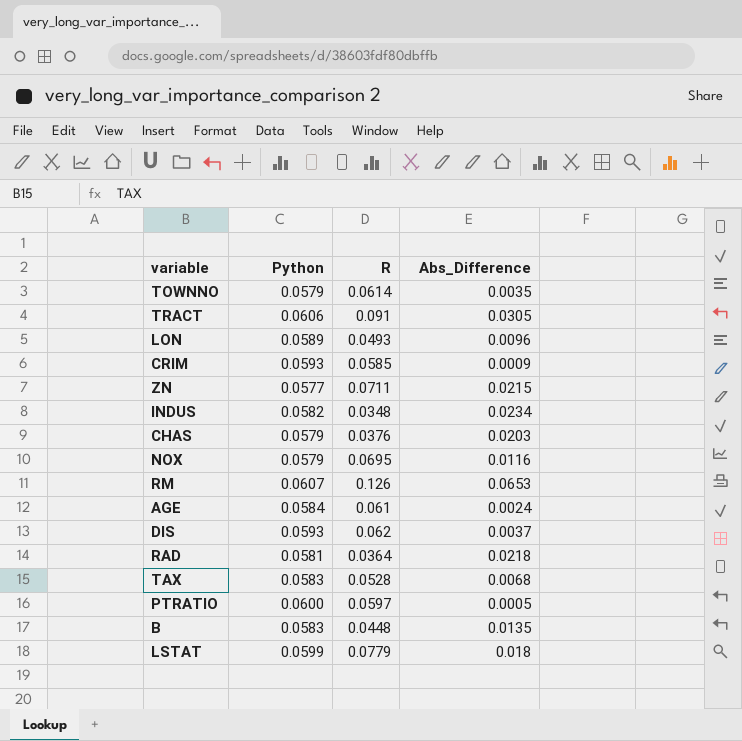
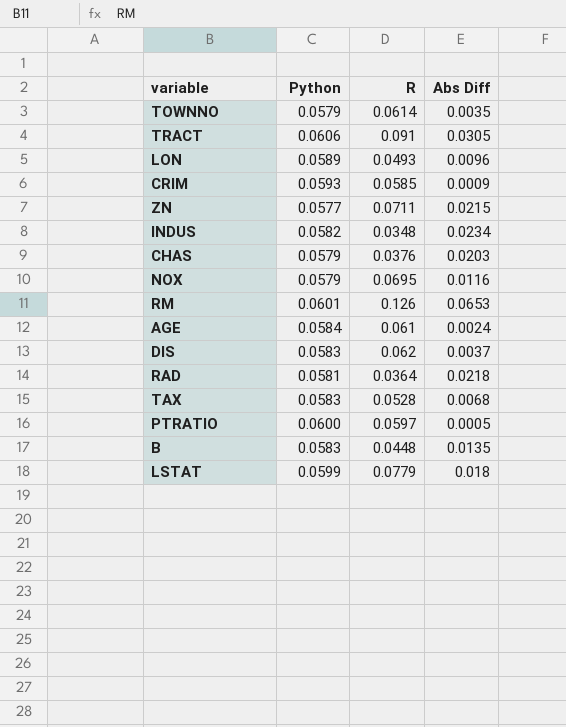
column name: Abs_Difference -> Abs Diff
RM | Python: 0.0607 -> 0.0601
DIS | Python: 0.0593 -> 0.0583

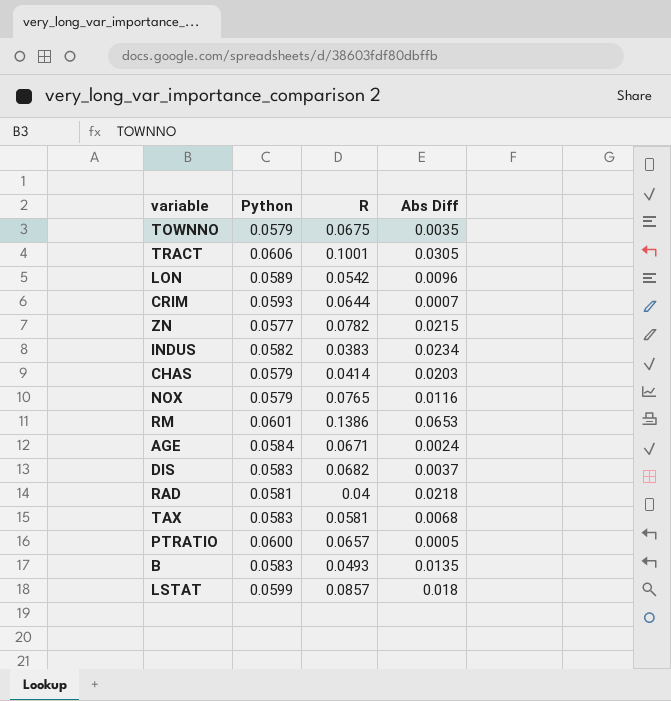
TOWNNO | R: 0.0614 -> 0.0675
TRACT | R: 0.091 -> 0.1001
LON | R: 0.0493 -> 0.0542
CRIM | R: 0.0585 -> 0.0644
CRIM | Abs Diff: 0.0009 -> 0.0007
ZN | R: 0.0711 -> 0.0782
INDUS | R: 0.0348 -> 0.0383
CHAS | R: 0.0376 -> 0.0414
NOX | R: 0.0695 -> 0.0765
RM | R: 0.126 -> 0.1386
AGE | R: 0.061 -> 0.0671
DIS | R: 0.062 -> 0.0682
RAD | R: 0.0364 -> 0.04
TAX | R: 0.0528 -> 0.0581
PTRATIO | R: 0.0597 -> 0.0657
B | R: 0.0448 -> 0.0493
LSTAT | R: 0.0779 -> 0.0857

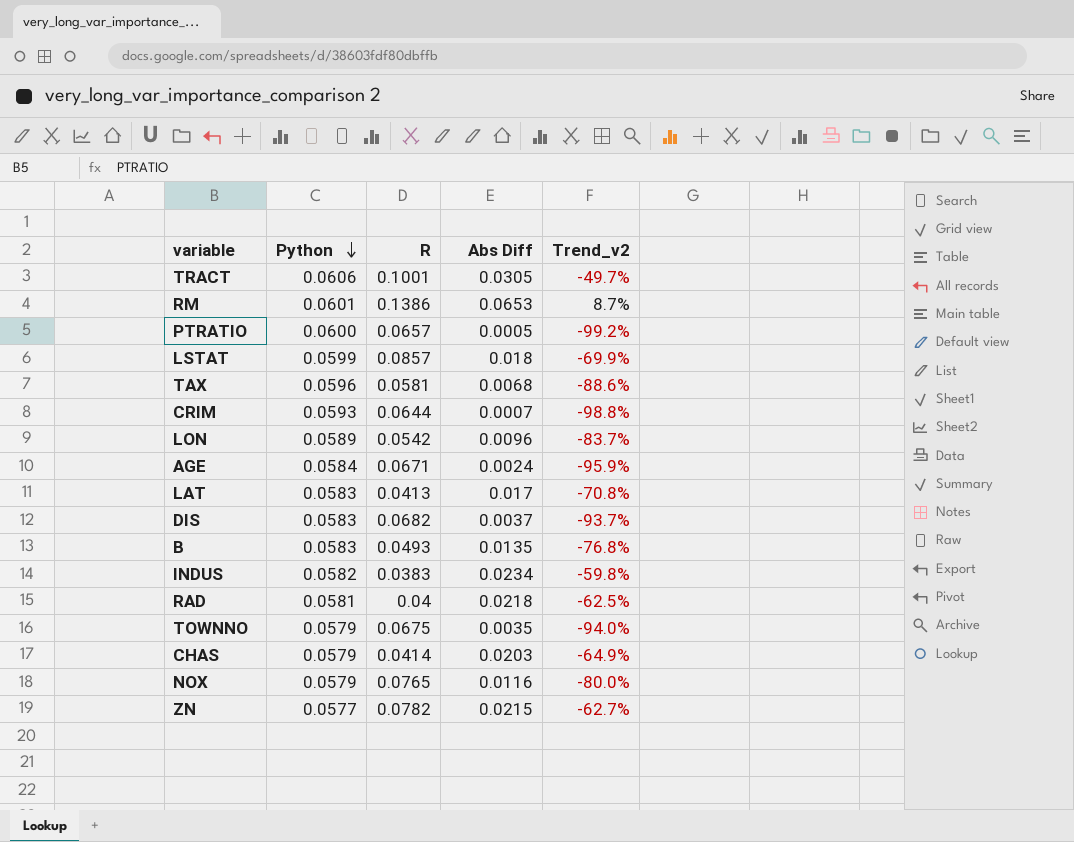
row order: none -> Python descending
column Trend_v2 | formula: none -> ([Abs Diff] - [Python]) / [Python]
TAX | Python: 0.0583 -> 0.0596
row LAT: none -> 0.0583 | 0.0413 | 0.017 | -70.8%

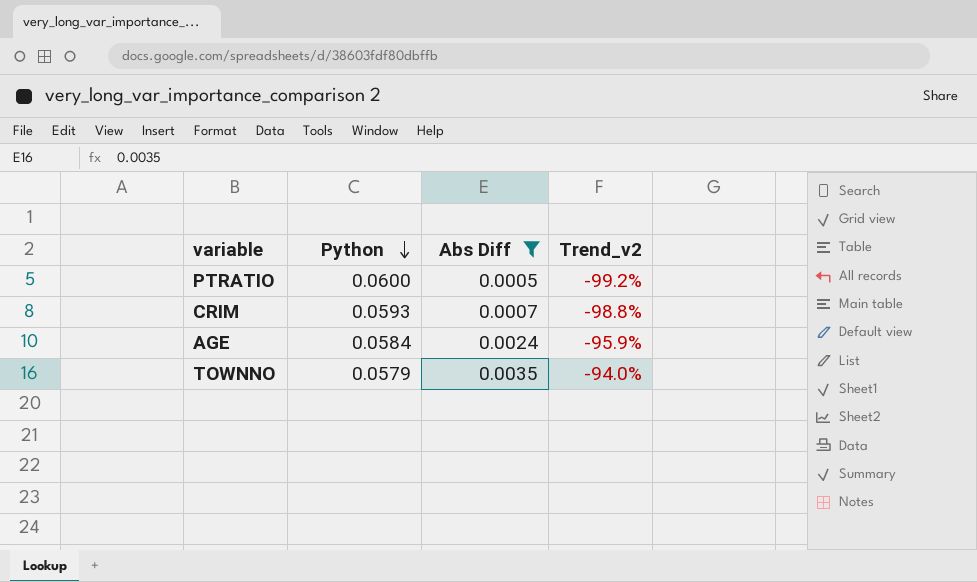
filter: none -> Abs Diff <= 0.0035
column R | position: 3 -> none

